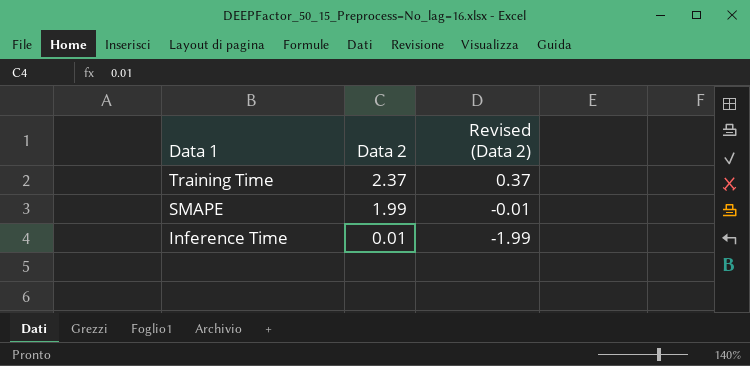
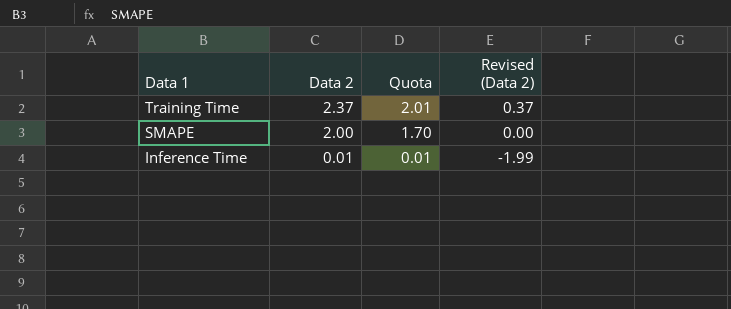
column Quota | formula: none -> [Data 2] * 0.85
SMAPE | Data 2: 1.99 -> 2.00
SMAPE | Revised (Data 2): -0.01 -> 0.00

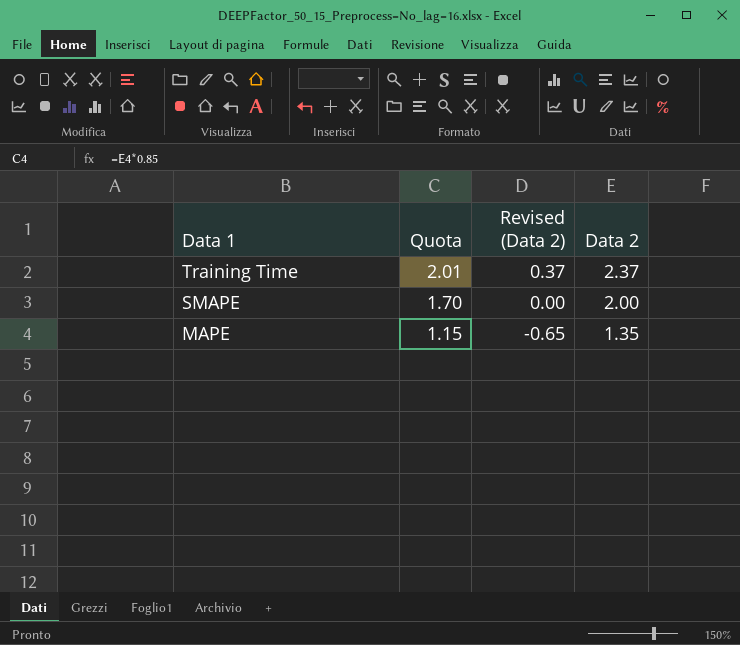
column Data 2 | position: 2 -> 4
row Inference Time: 0.01 | 0.01 | -1.99 -> none
row MAPE: none -> 1.15 | -0.65 | 1.35

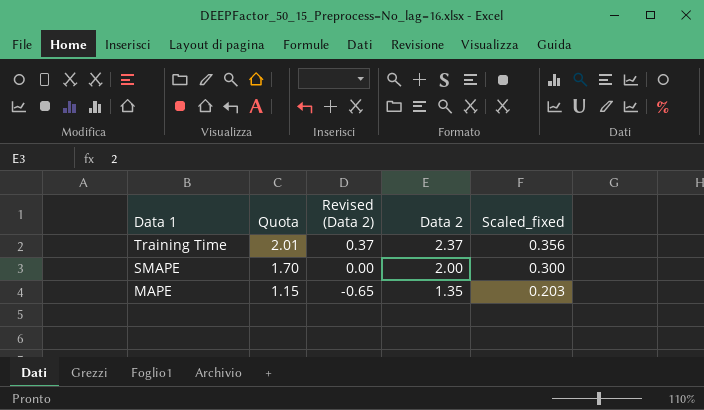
column Scaled_fixed | formula: none -> [Data 2] * 0.15

